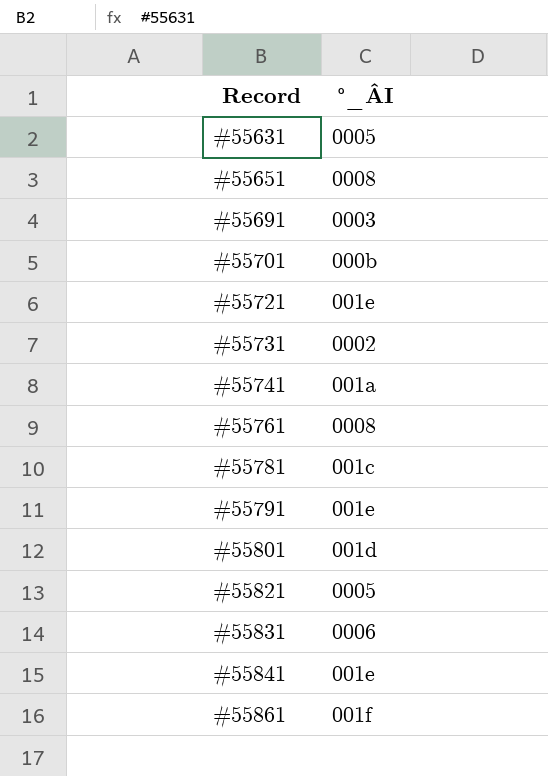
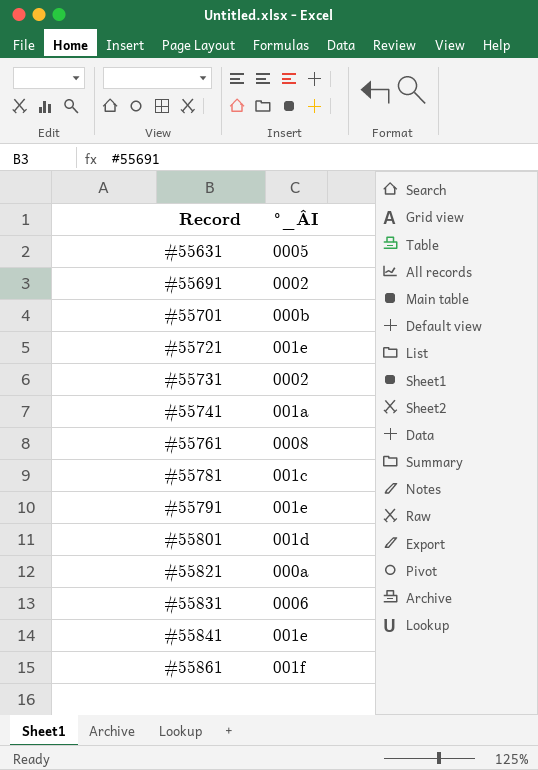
row #55651: 0008 -> none
#55691 | °_ÂI: 0003 -> 0002
#55821 | °_ÂI: 0005 -> 000a

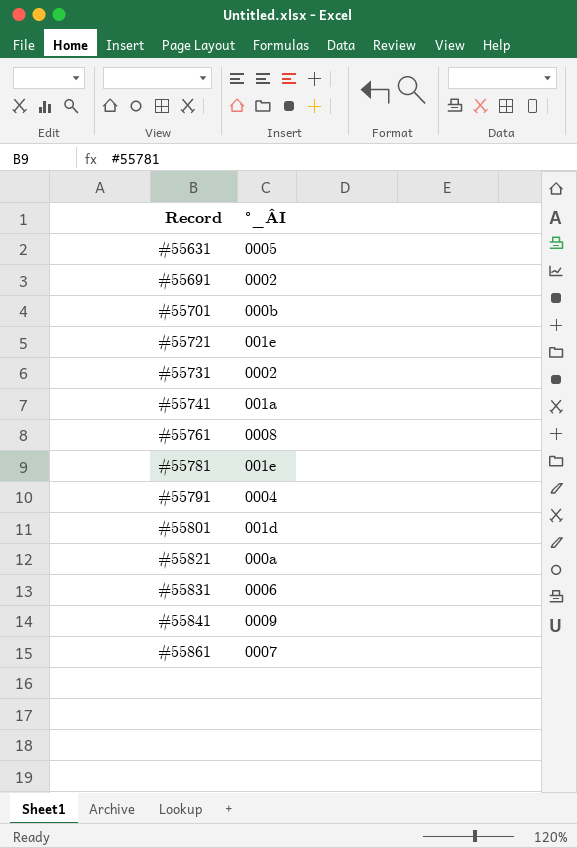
#55781 | °_ÂI: 001c -> 001e
#55791 | °_ÂI: 001e -> 0004
#55841 | °_ÂI: 001e -> 0009
#55861 | °_ÂI: 001f -> 0007

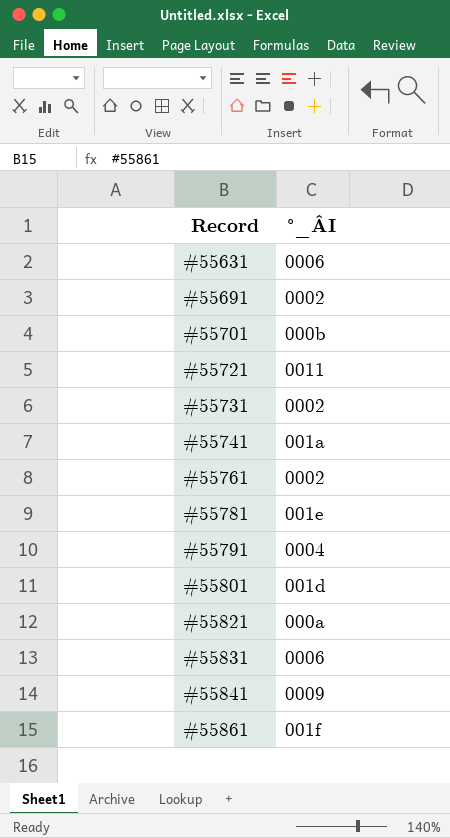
#55631 | °_ÂI: 0005 -> 0006
#55721 | °_ÂI: 001e -> 0011
#55761 | °_ÂI: 0008 -> 0002
#55861 | °_ÂI: 0007 -> 001f

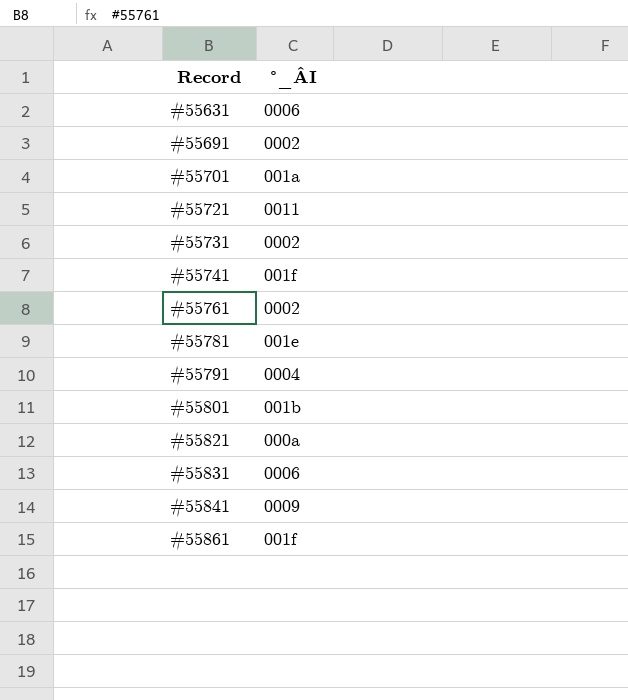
#55701 | °_ÂI: 000b -> 001a
#55741 | °_ÂI: 001a -> 001f
#55801 | °_ÂI: 001d -> 001b

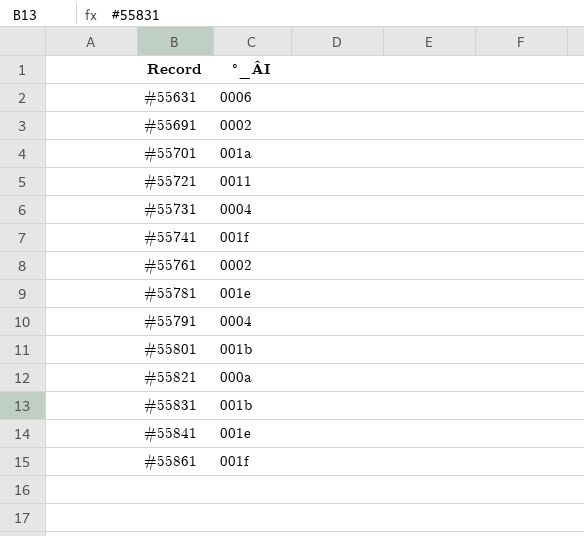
#55731 | °_ÂI: 0002 -> 0004
#55831 | °_ÂI: 0006 -> 001b
#55841 | °_ÂI: 0009 -> 001e

